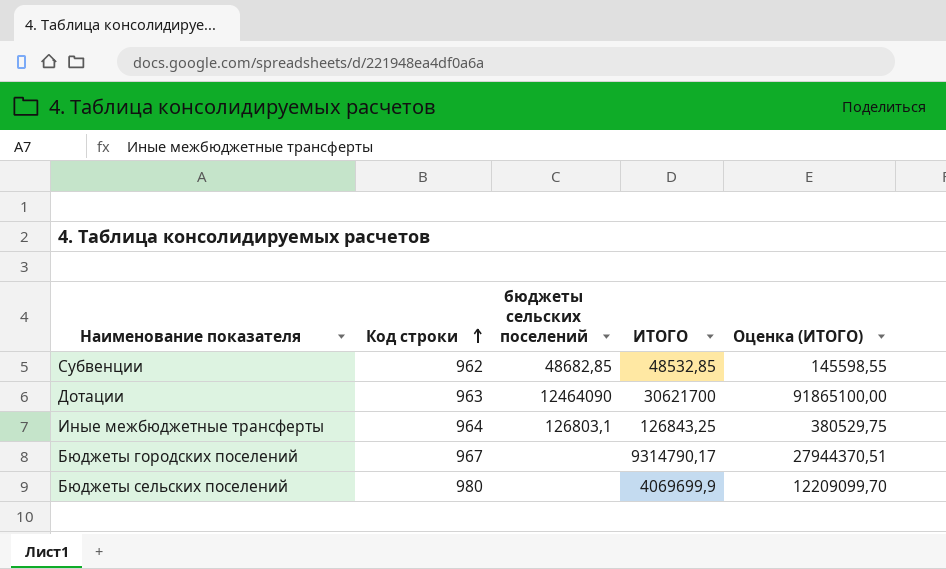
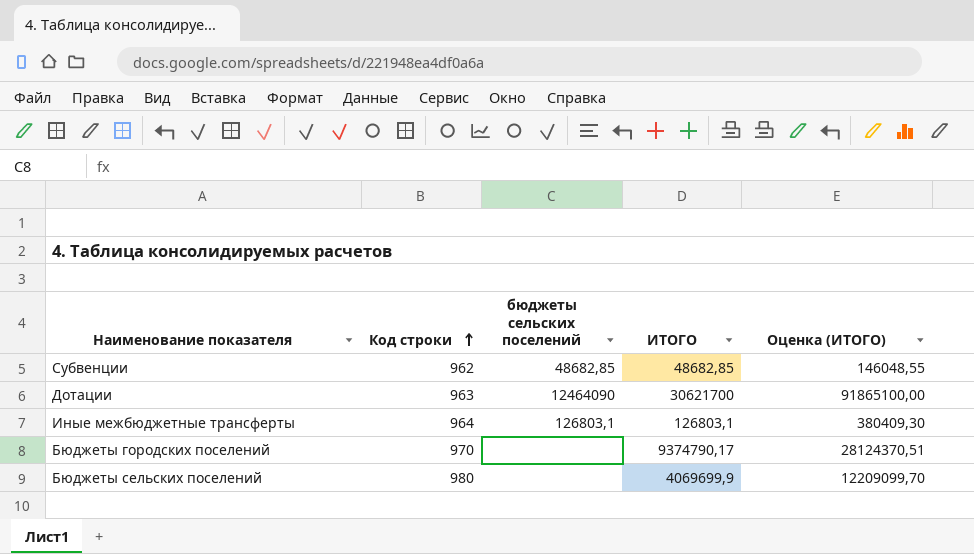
Субвенции | ИТОГО: 48532,85 -> 48682,85
Субвенции | Оценка (ИТОГО): 145598,55 -> 146048,55
Иные межбюджетные трансферты | ИТОГО: 126843,25 -> 126803,1
Иные межбюджетные трансферты | Оценка (ИТОГО): 380529,75 -> 380409,30
Бюджеты городских поселений | Код строки: 967 -> 970
Бюджеты городских поселений | ИТОГО: 9314790,17 -> 9374790,17
Бюджеты городских поселений | Оценка (ИТОГО): 27944370,51 -> 28124370,51

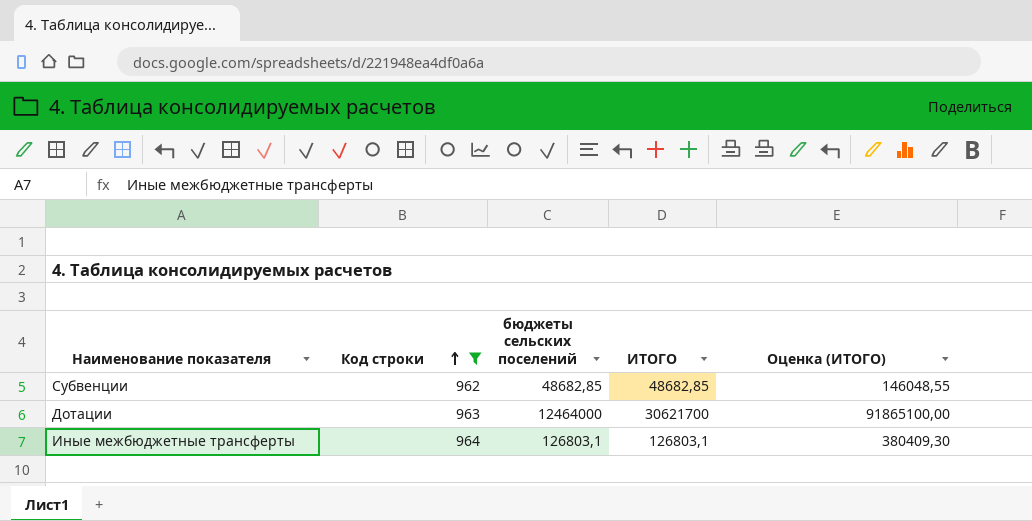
filter: none -> Код строки <= 964
Дотации | бюджеты сельских поселений: 12464090 -> 12464000

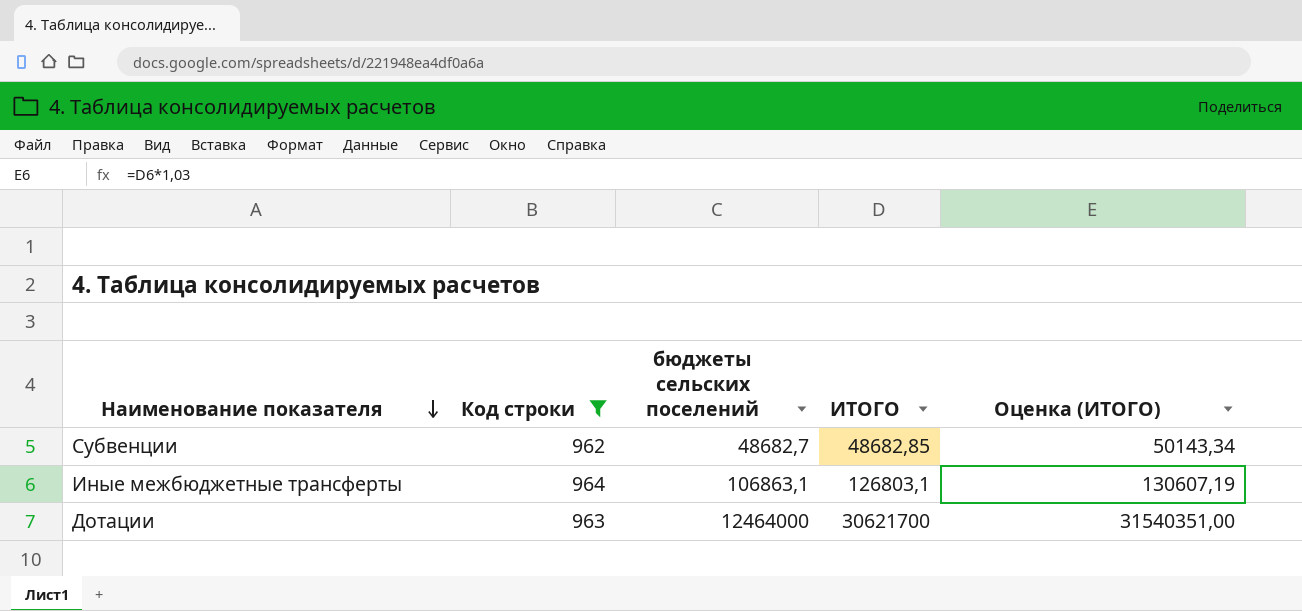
row order: Код строки ascending -> Наименование показателя descending
column Оценка (ИТОГО) | formula: [ИТОГО] * 3 -> [ИТОГО] * 1,03
Субвенции | бюджеты сельских поселений: 48682,85 -> 48682,7
Иные межбюджетные трансферты | бюджеты сельских поселений: 126803,1 -> 106863,1

